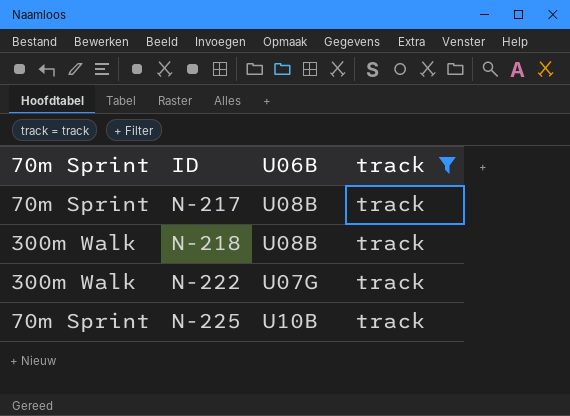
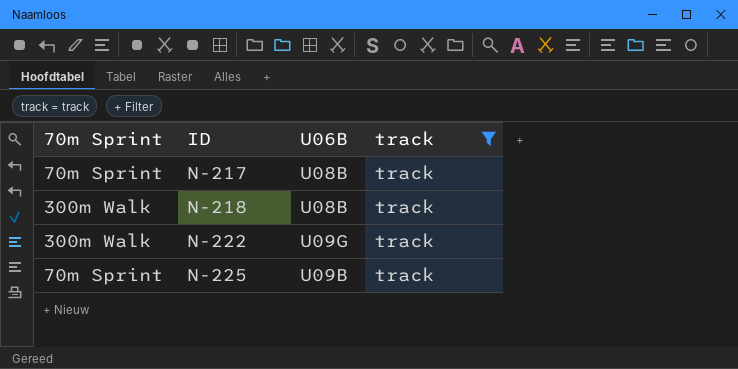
N-222 | U06B: U07G -> U09G
N-225 | U06B: U10B -> U09B

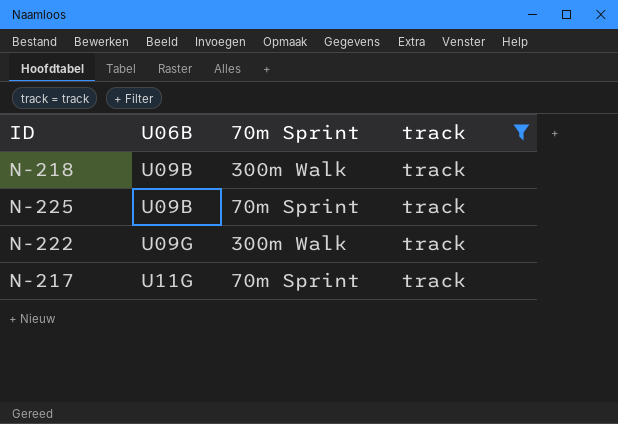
row order: ID ascending -> U06B ascending
column 70m Sprint | position: 1 -> 3
N-218 | U06B: U08B -> U09B
N-217 | U06B: U08B -> U11G

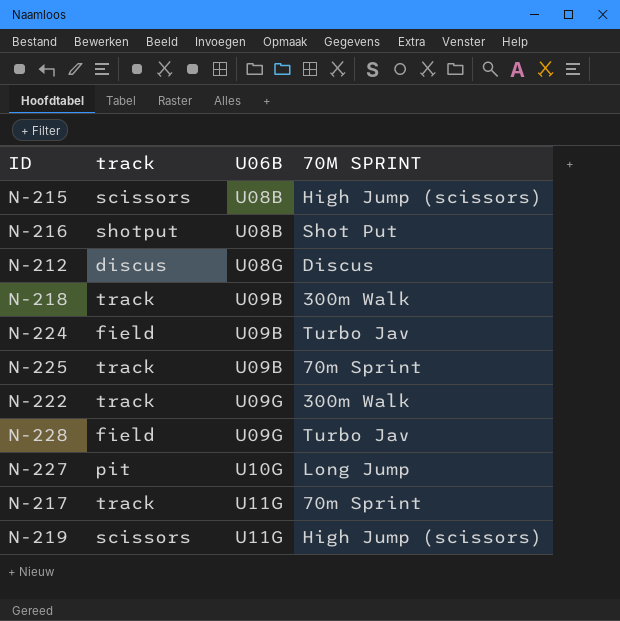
filter: track = track -> none
column track | position: 4 -> 2
column name: 70m Sprint -> 70M SPRINT

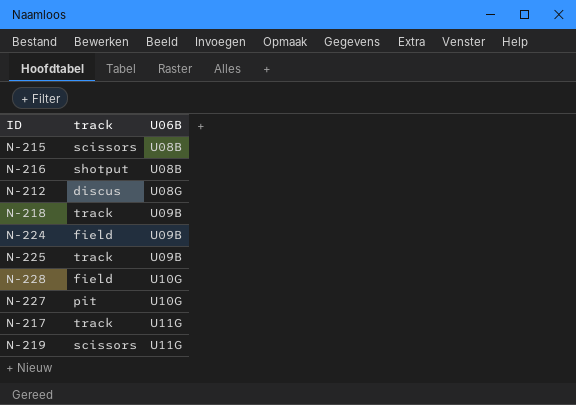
column 70M SPRINT | position: 4 -> none
row N-222: track | U09G | 300m Walk -> none
N-228 | U06B: U09G -> U10G

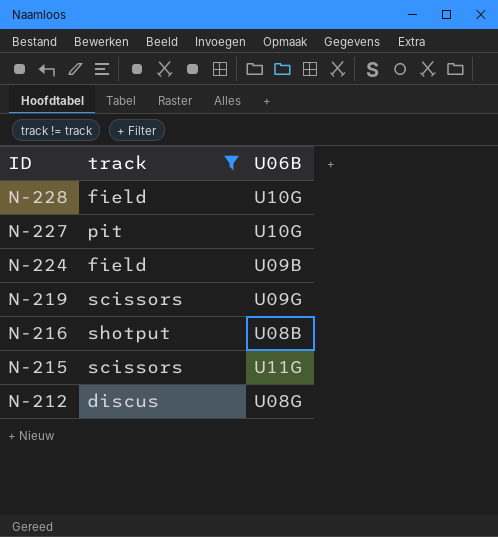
filter: none -> track != track
row order: U06B ascending -> ID descending
N-219 | U06B: U11G -> U09G
N-215 | U06B: U08B -> U11G

